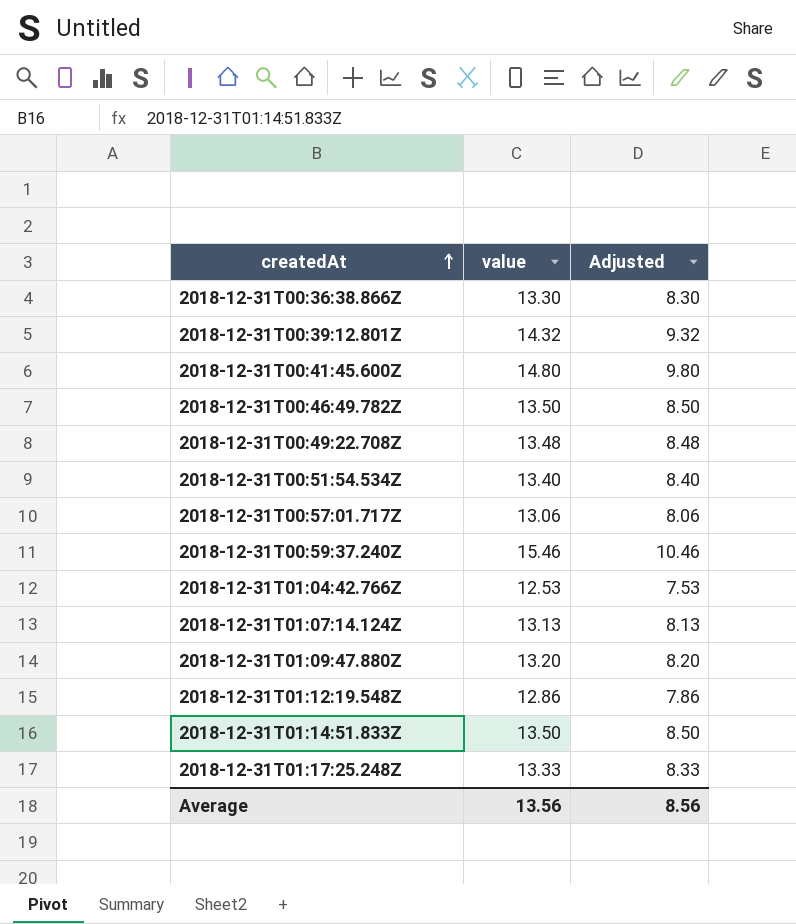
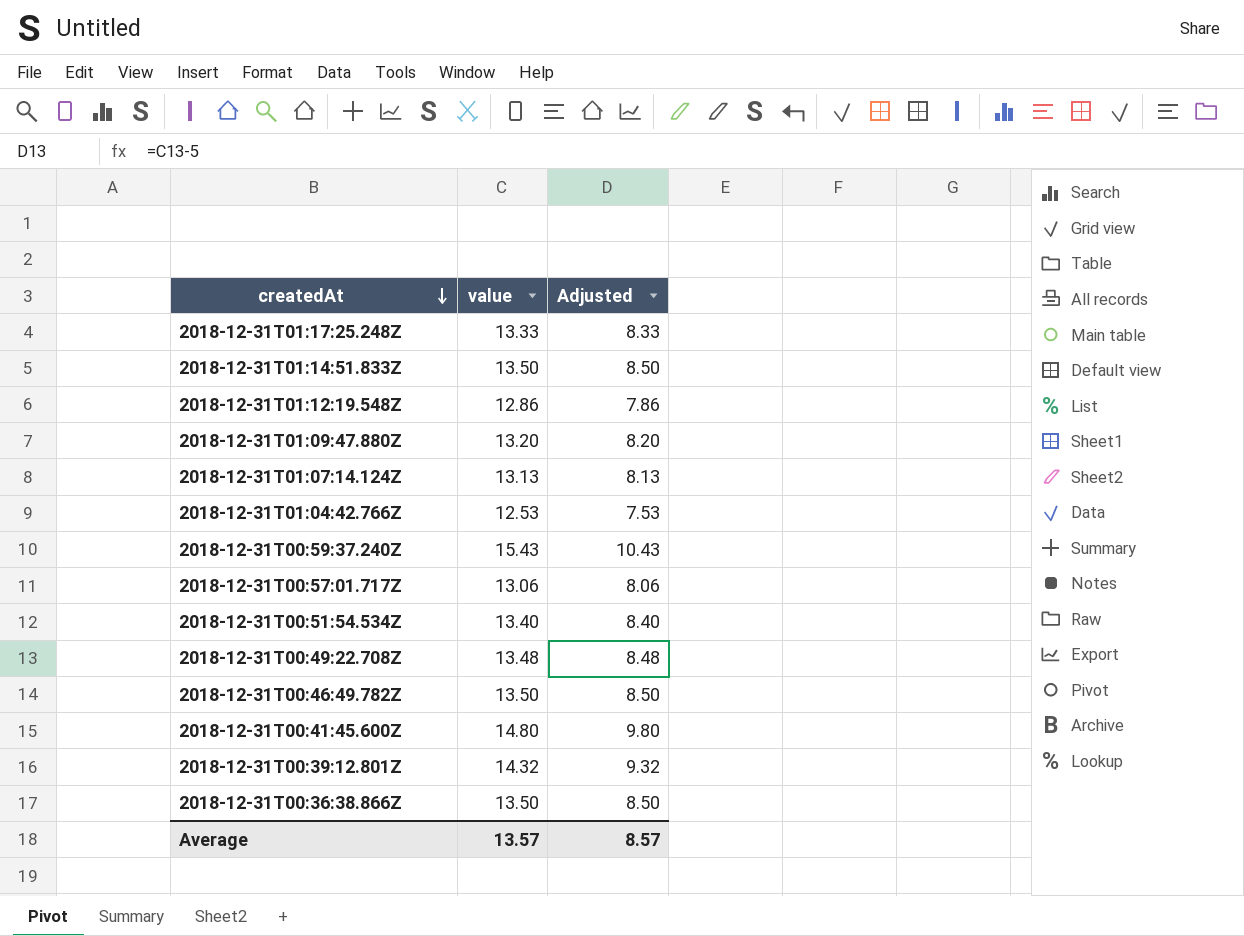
row order: createdAt ascending -> createdAt descending
2018-12-31T00:59:37.240Z | value: 15.46 -> 15.43
2018-12-31T00:59:37.240Z | Adjusted: 10.46 -> 10.43
2018-12-31T00:36:38.866Z | value: 13.30 -> 13.50
2018-12-31T00:36:38.866Z | Adjusted: 8.30 -> 8.50
Average | value: 13.56 -> 13.57
Average | Adjusted: 8.56 -> 8.57

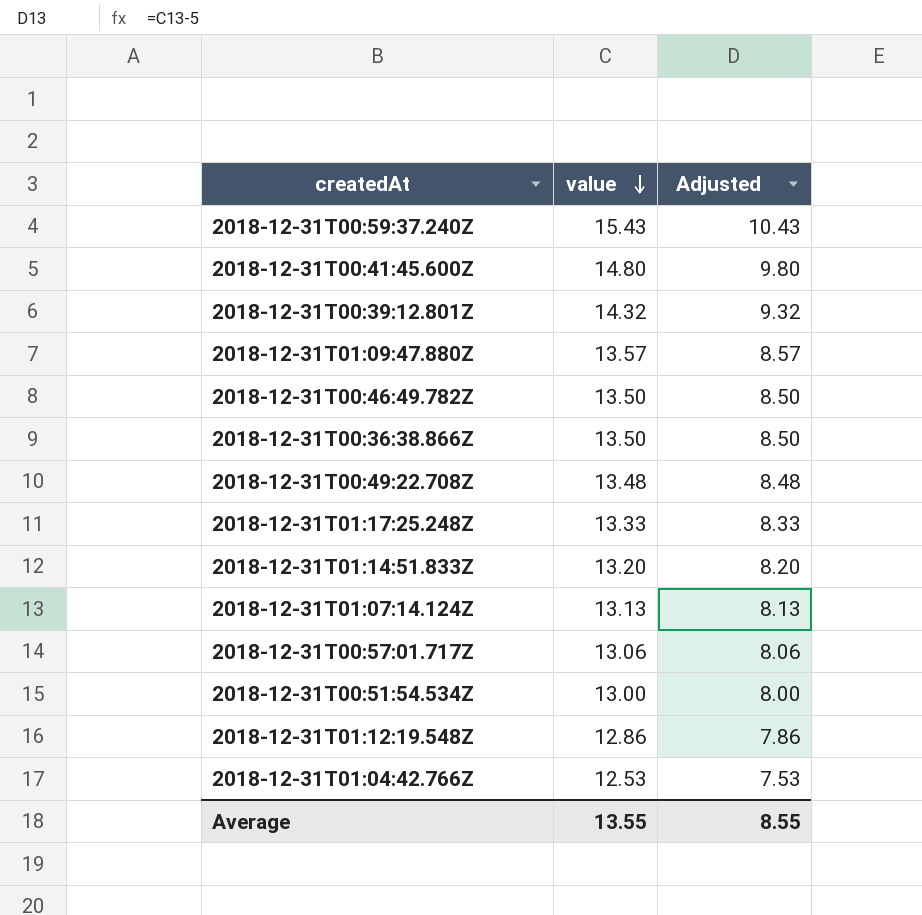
row order: createdAt descending -> value descending
2018-12-31T01:09:47.880Z | value: 13.20 -> 13.57
2018-12-31T01:09:47.880Z | Adjusted: 8.20 -> 8.57
2018-12-31T01:14:51.833Z | value: 13.50 -> 13.20
2018-12-31T01:14:51.833Z | Adjusted: 8.50 -> 8.20
2018-12-31T00:51:54.534Z | value: 13.40 -> 13.00
2018-12-31T00:51:54.534Z | Adjusted: 8.40 -> 8.00
Average | value: 13.57 -> 13.55
Average | Adjusted: 8.57 -> 8.55

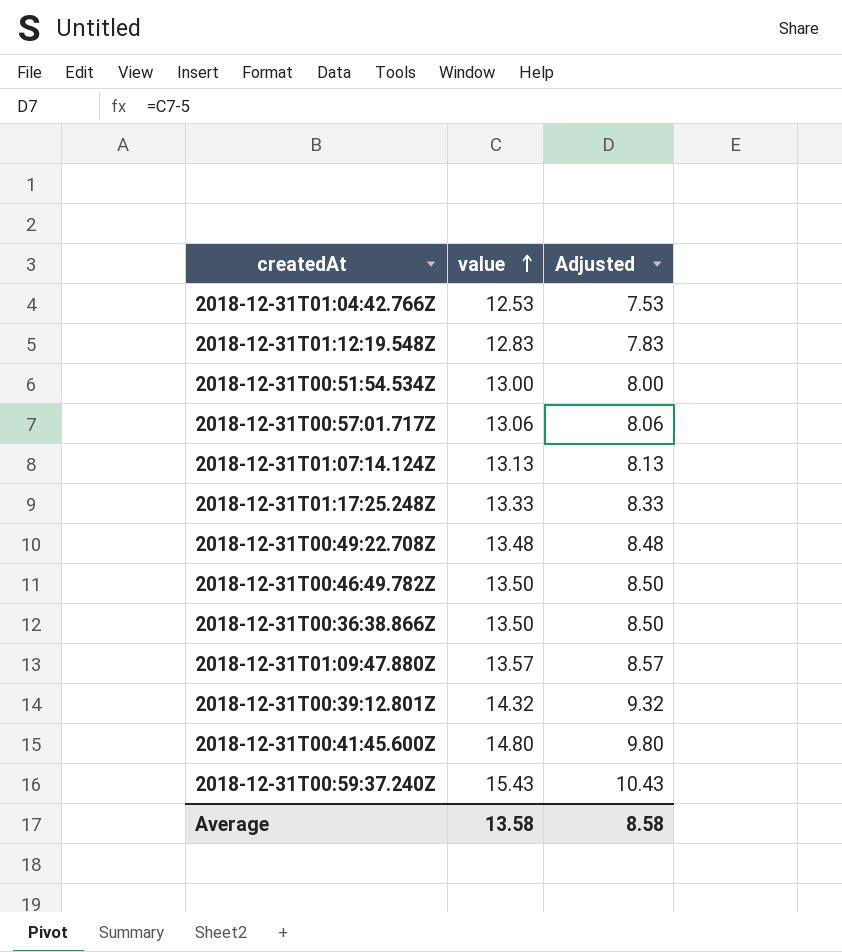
row order: value descending -> value ascending
row 2018-12-31T01:14:51.833Z: 13.20 | 8.20 -> none
2018-12-31T01:12:19.548Z | value: 12.86 -> 12.83
2018-12-31T01:12:19.548Z | Adjusted: 7.86 -> 7.83
Average | value: 13.55 -> 13.58
Average | Adjusted: 8.55 -> 8.58

